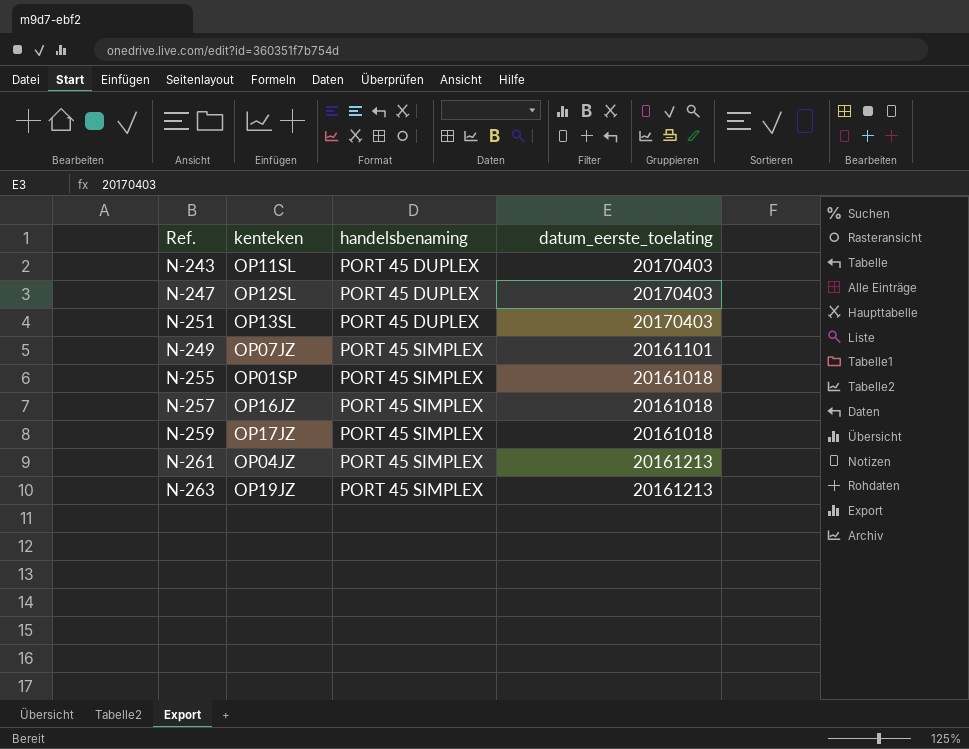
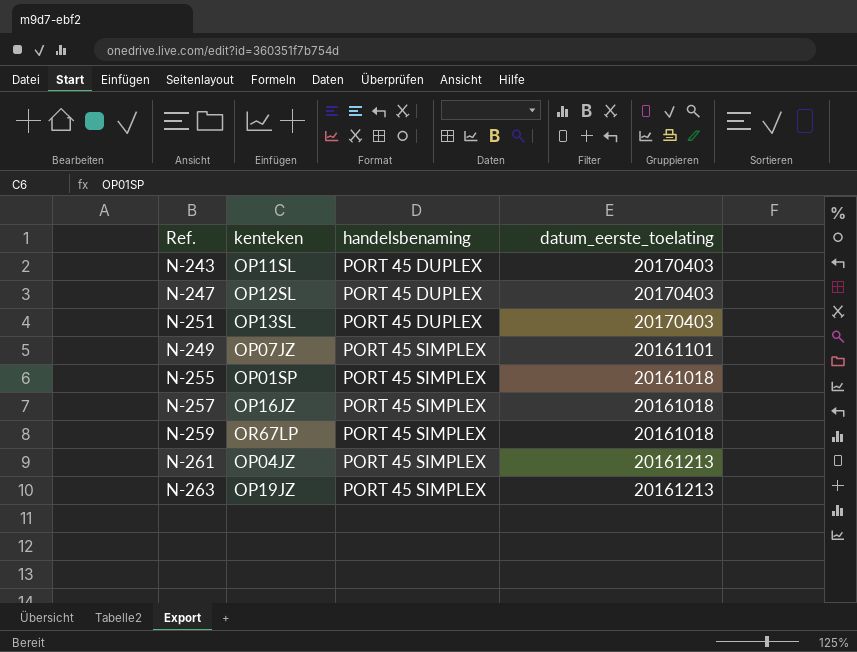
N-259 | kenteken: OP17JZ -> OR67LP

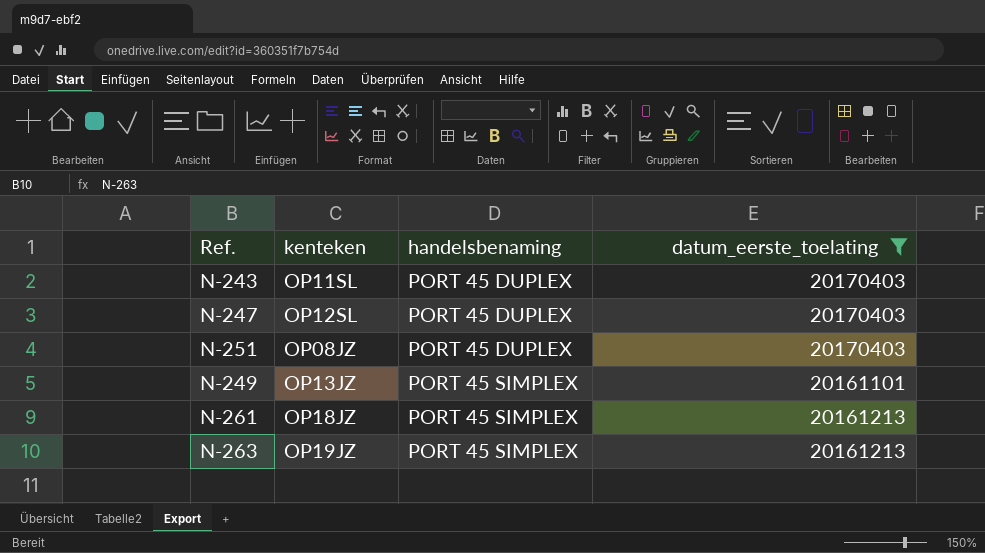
filter: none -> datum_eerste_toelating != 20161018
N-251 | kenteken: OP13SL -> OP08JZ
N-249 | kenteken: OP07JZ -> OP13JZ
N-261 | kenteken: OP04JZ -> OP18JZ

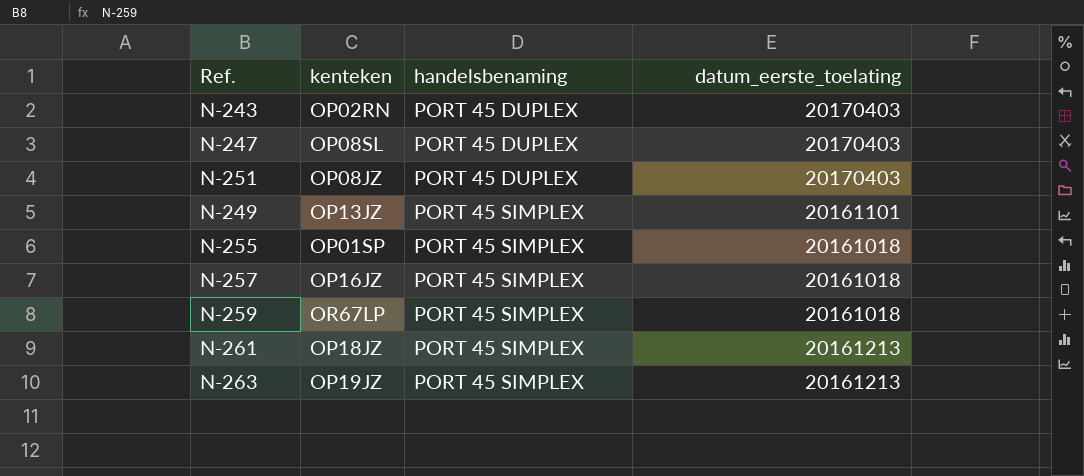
filter: datum_eerste_toelating != 20161018 -> none
N-243 | kenteken: OP11SL -> OP02RN
N-247 | kenteken: OP12SL -> OP08SL

